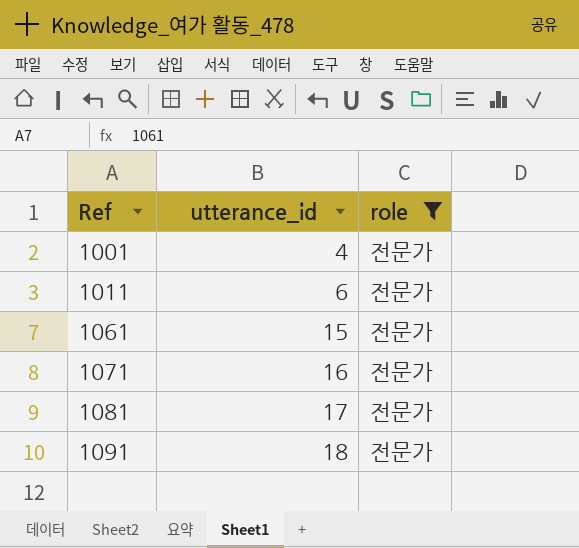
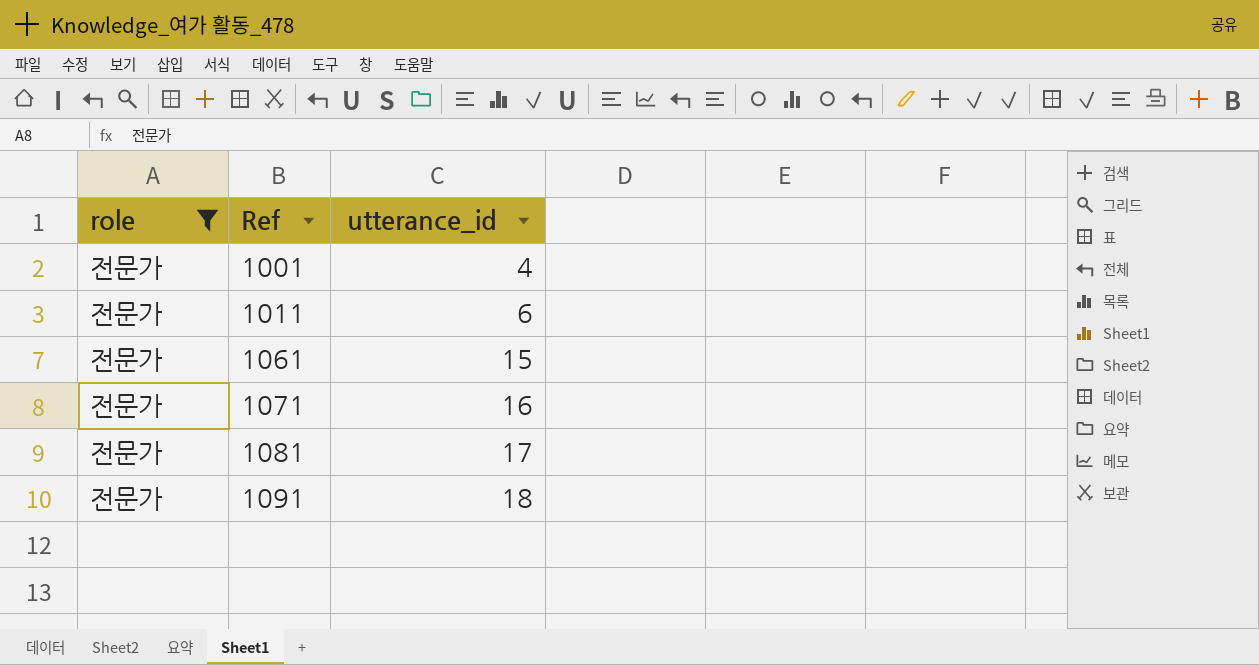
column role | position: 3 -> 1

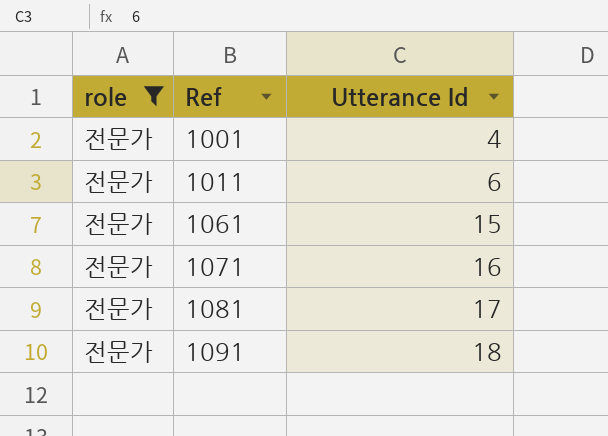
column name: utterance_id -> Utterance Id

